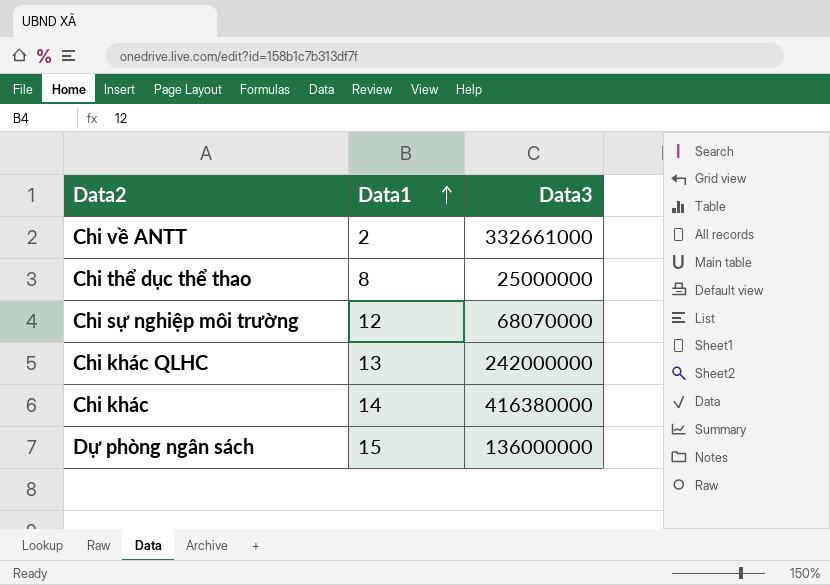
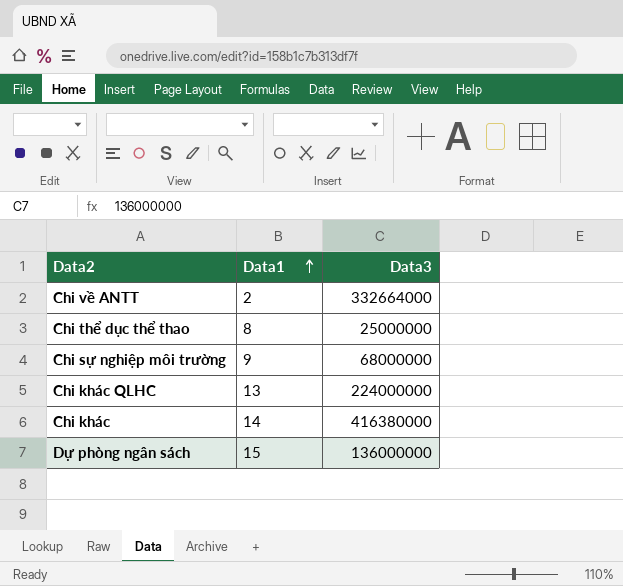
Chi về ANTT | Data3: 332661000 -> 332664000
Chi sự nghiệp môi trường | Data1: 12 -> 9
Chi sự nghiệp môi trường | Data3: 68070000 -> 68000000
Chi khác QLHC | Data3: 242000000 -> 224000000

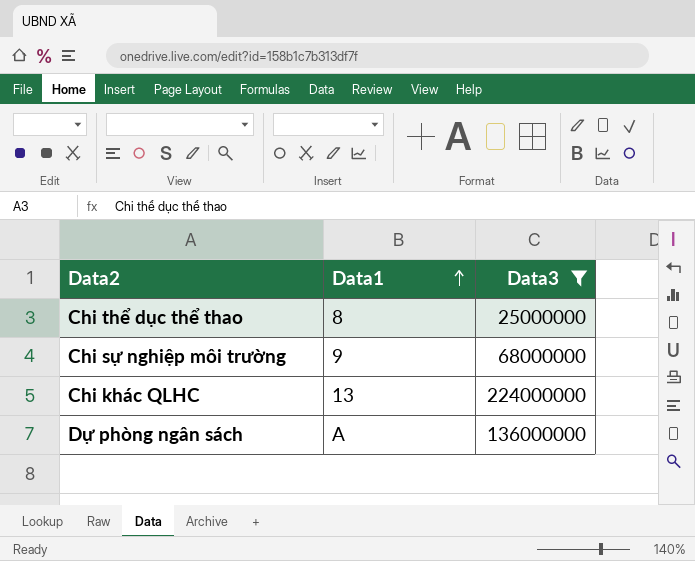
filter: none -> Data3 <= 224000000
Dự phòng ngân sách | Data1: 15 -> A

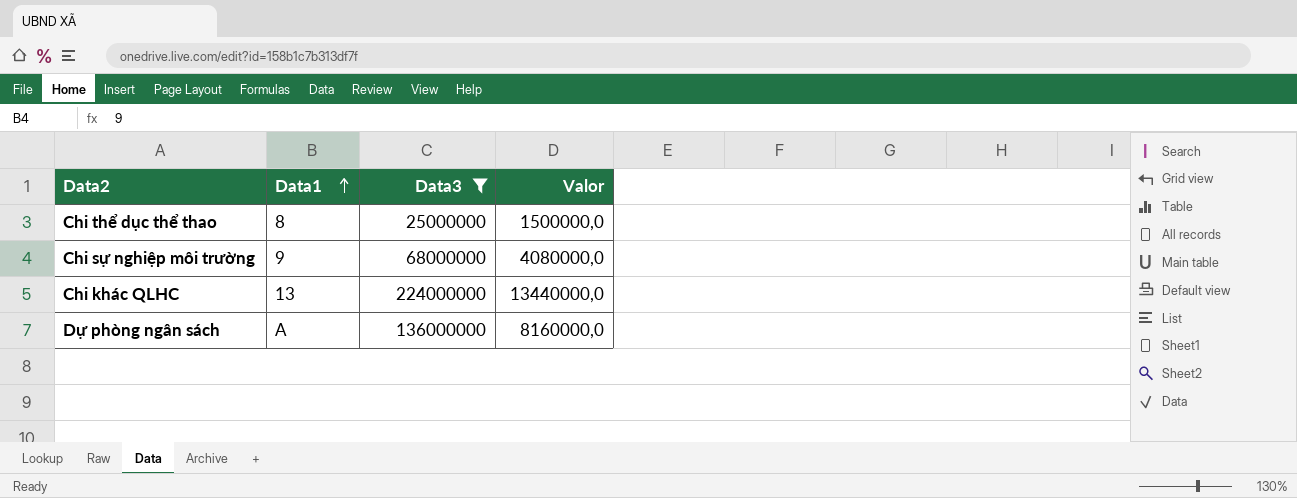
column Valor | formula: none -> [Data3] * 0,06

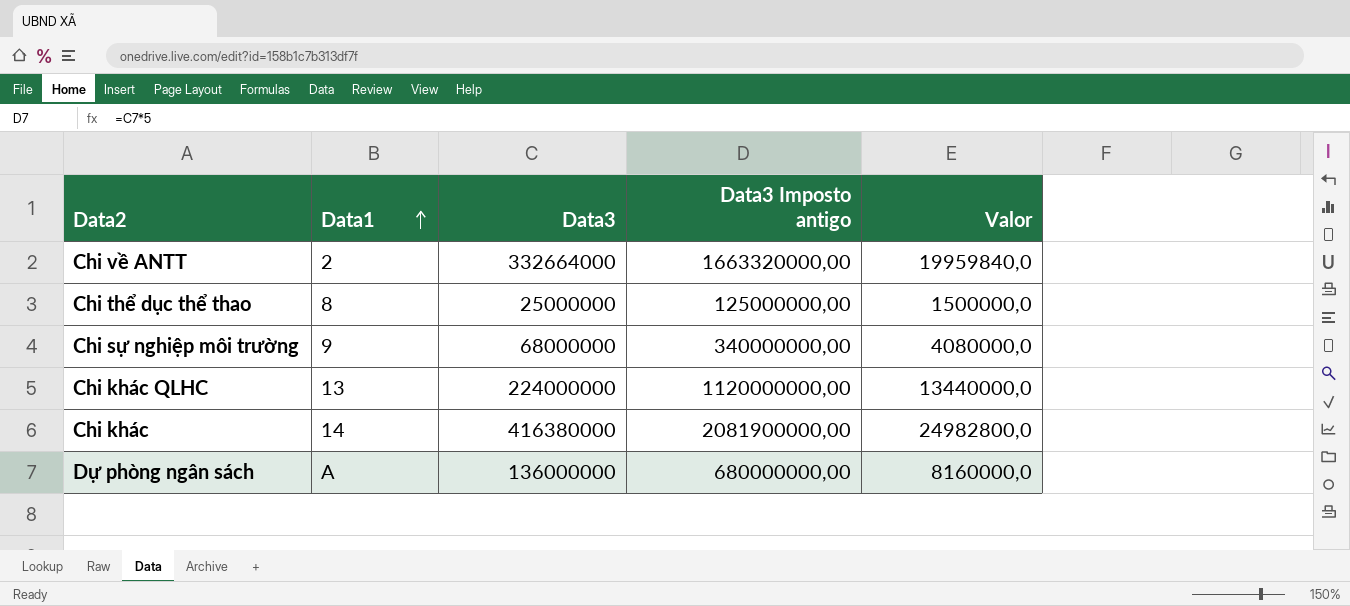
filter: Data3 <= 224000000 -> none
column Data3 Imposto antigo | formula: none -> [Data3] * 5

